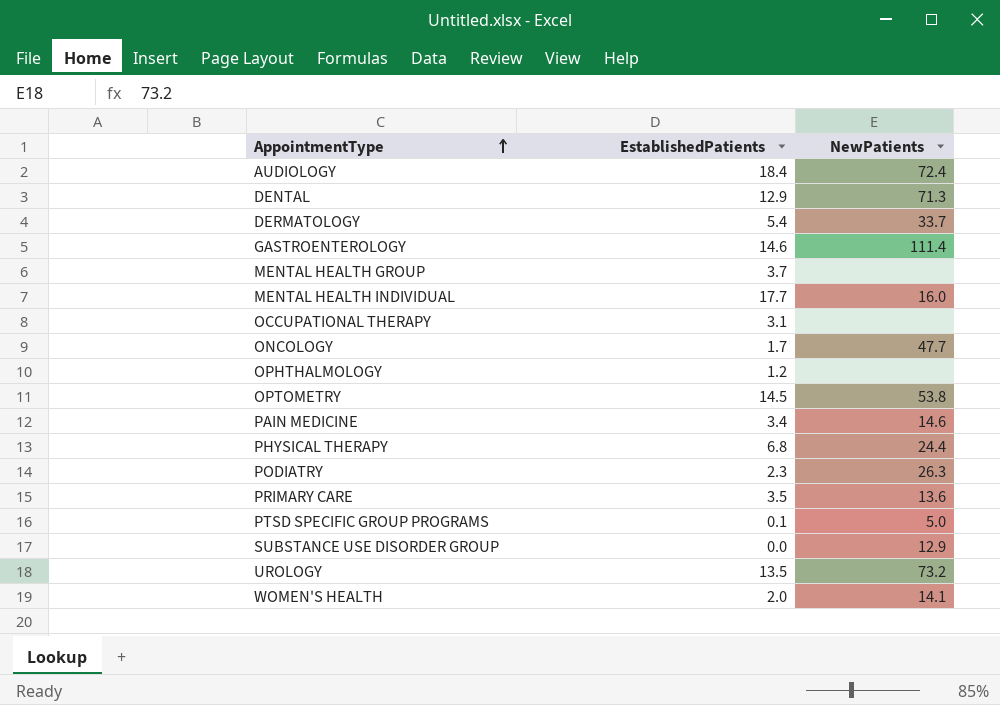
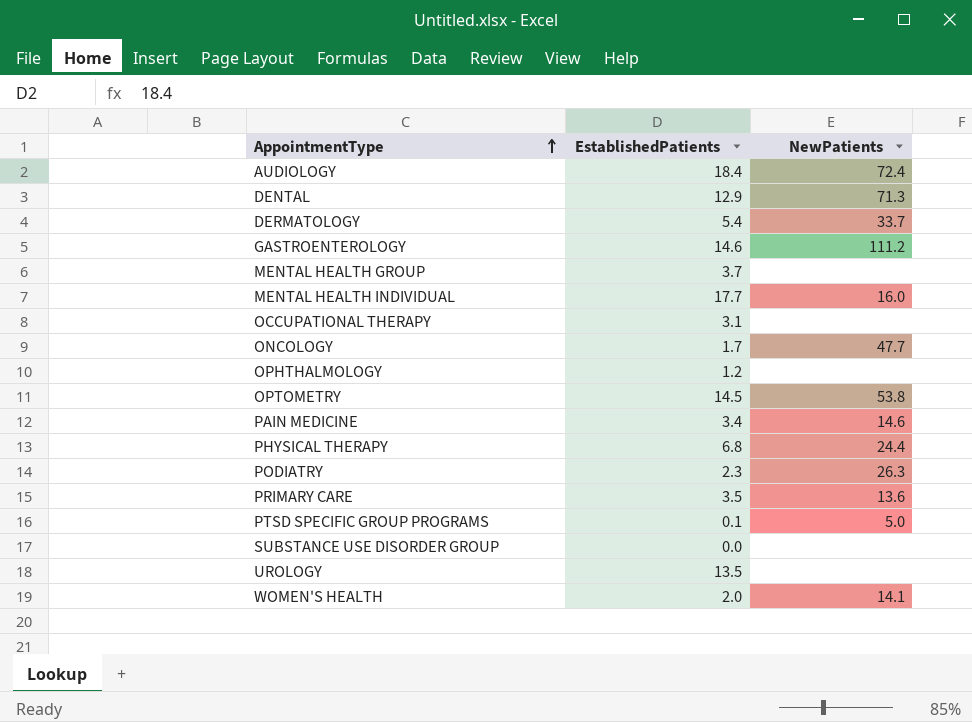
GASTROENTEROLOGY | NewPatients: 111.4 -> 111.2
SUBSTANCE USE DISORDER GROUP | NewPatients: 12.9 -> none
UROLOGY | NewPatients: 73.2 -> none

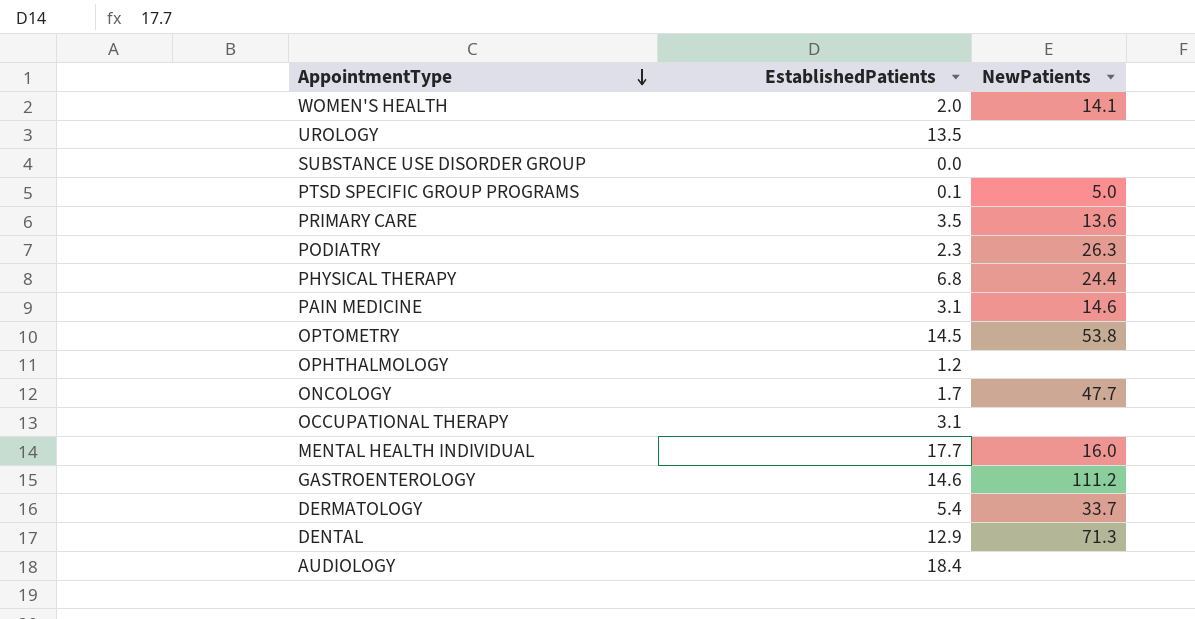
row order: AppointmentType ascending -> AppointmentType descending
row MENTAL HEALTH GROUP: 3.7 | none -> none
PAIN MEDICINE | EstablishedPatients: 3.4 -> 3.1
AUDIOLOGY | NewPatients: 72.4 -> none

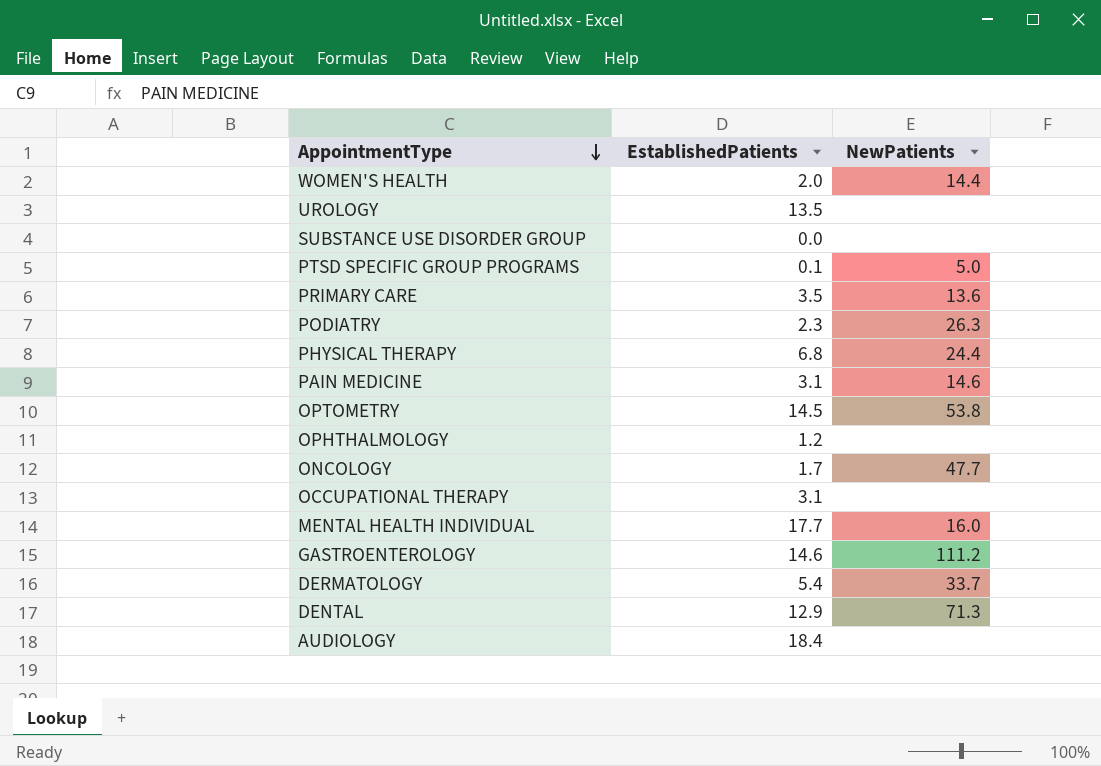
WOMEN'S HEALTH | NewPatients: 14.1 -> 14.4

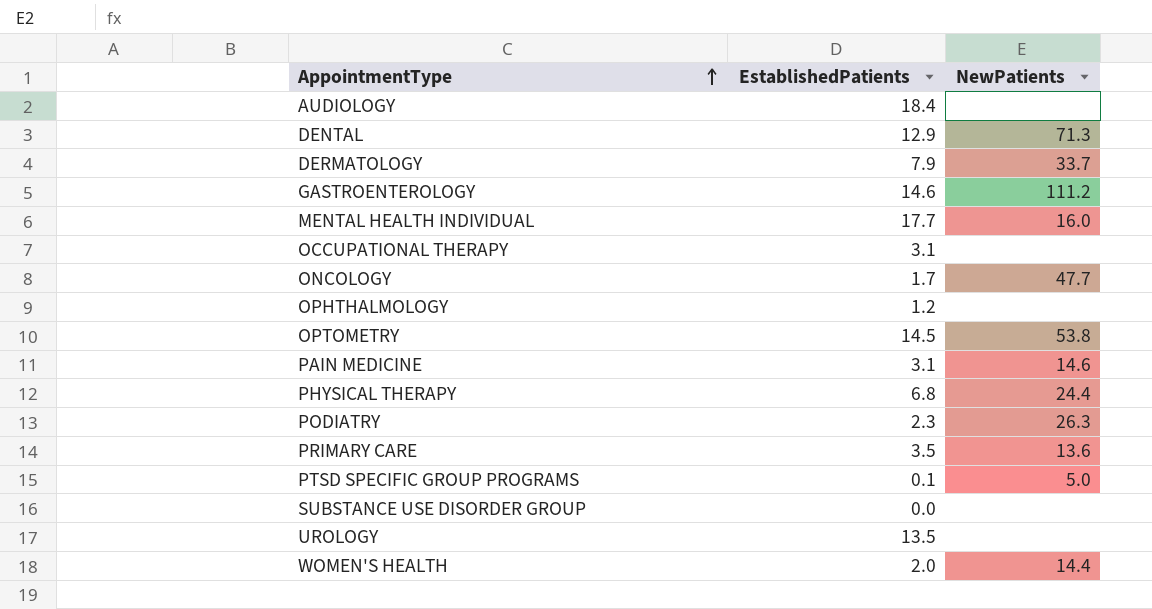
row order: AppointmentType descending -> AppointmentType ascending
DERMATOLOGY | EstablishedPatients: 5.4 -> 7.9

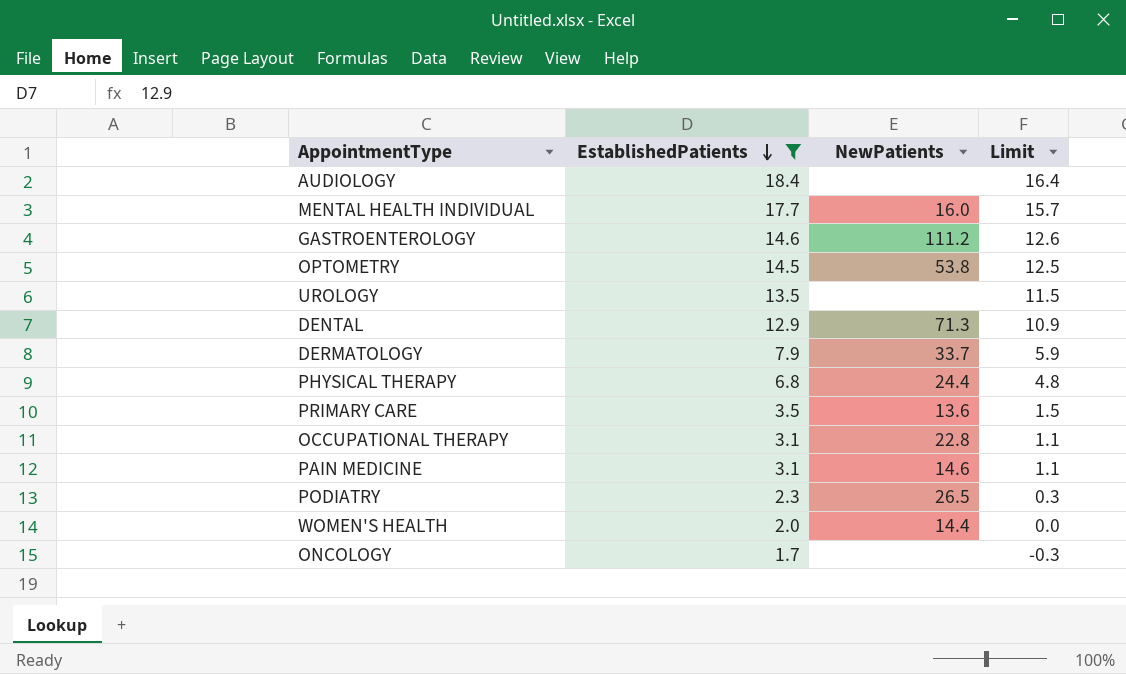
filter: none -> EstablishedPatients >= 1.7
row order: AppointmentType ascending -> EstablishedPatients descending
column Limit | formula: none -> [EstablishedPatients] - 2
OCCUPATIONAL THERAPY | NewPatients: none -> 22.8
PODIATRY | NewPatients: 26.3 -> 26.5
ONCOLOGY | NewPatients: 47.7 -> none

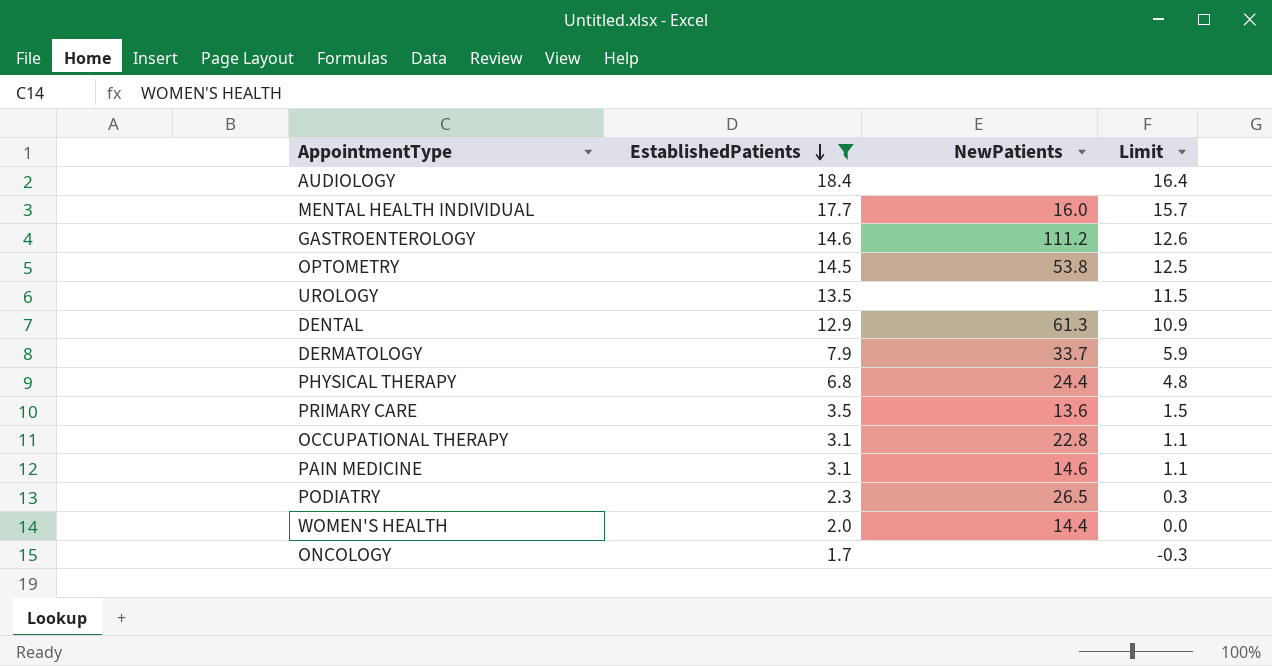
DENTAL | NewPatients: 71.3 -> 61.3

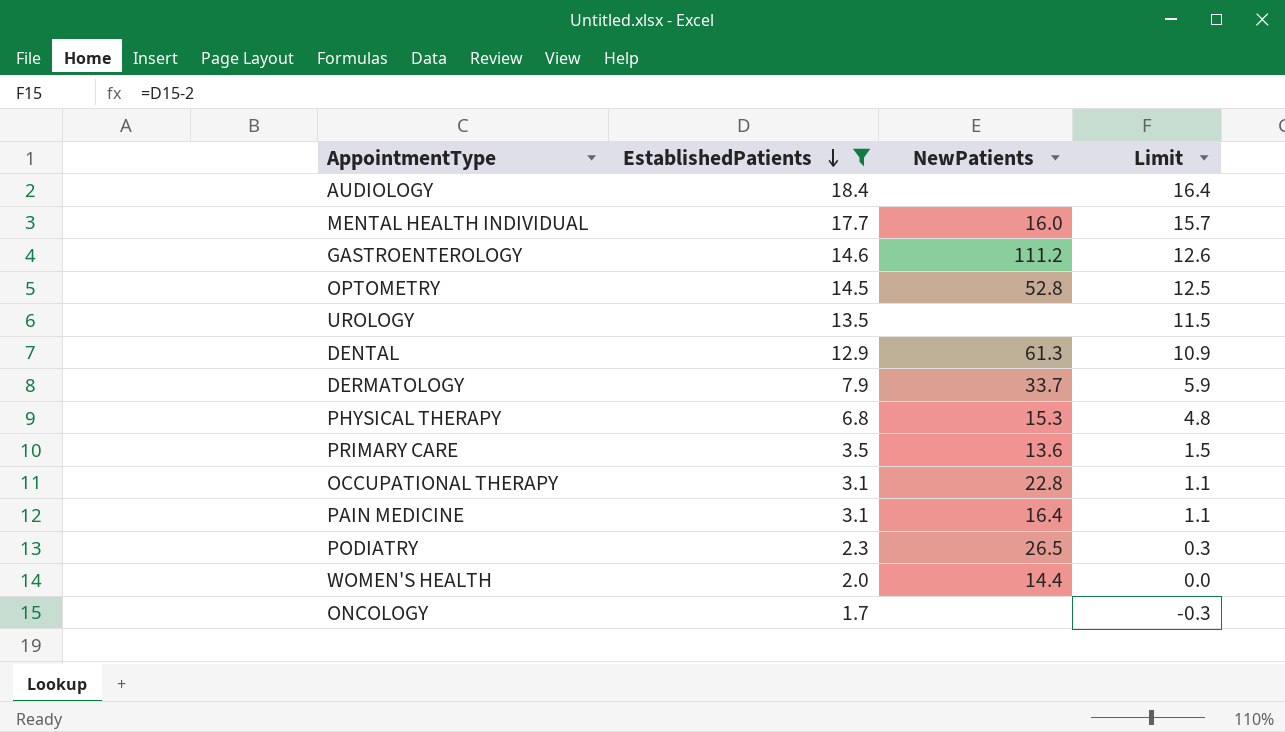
OPTOMETRY | NewPatients: 53.8 -> 52.8
PHYSICAL THERAPY | NewPatients: 24.4 -> 15.3
PAIN MEDICINE | NewPatients: 14.6 -> 16.4

